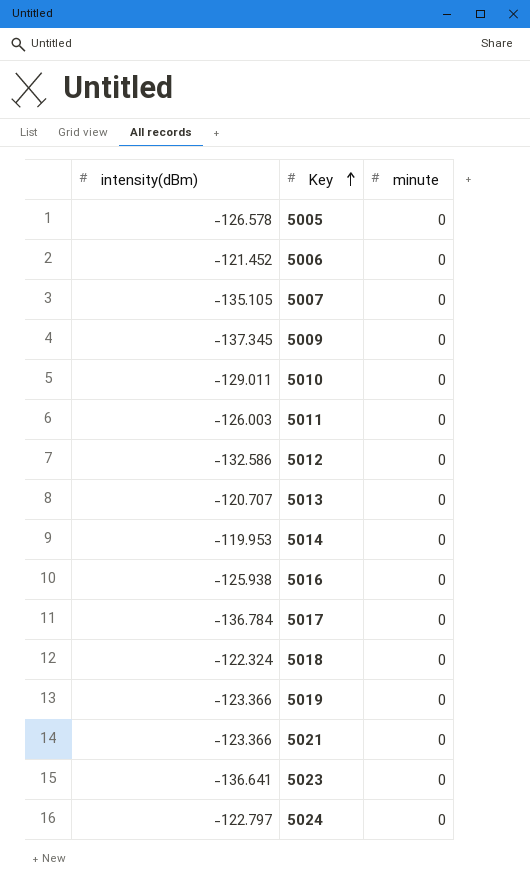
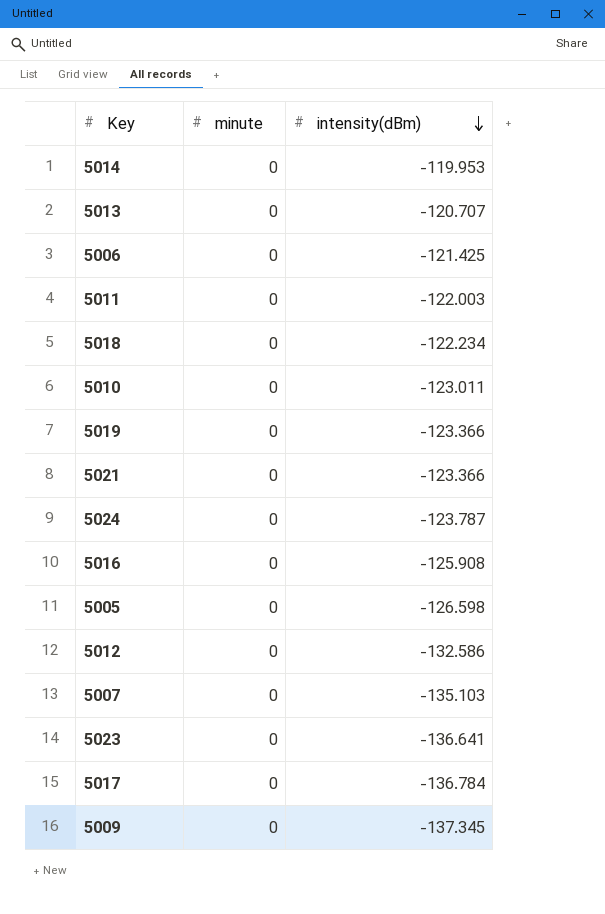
row order: Key ascending -> intensity(dBm) descending
column intensity(dBm) | position: 1 -> 3
5006 | intensity(dBm): -121.452 -> -121.425
5011 | intensity(dBm): -126.003 -> -122.003
5018 | intensity(dBm): -122.324 -> -122.234
5010 | intensity(dBm): -129.011 -> -123.011
5024 | intensity(dBm): -122.797 -> -123.787
5016 | intensity(dBm): -125.938 -> -125.908
5005 | intensity(dBm): -126.578 -> -126.598
5007 | intensity(dBm): -135.105 -> -135.103

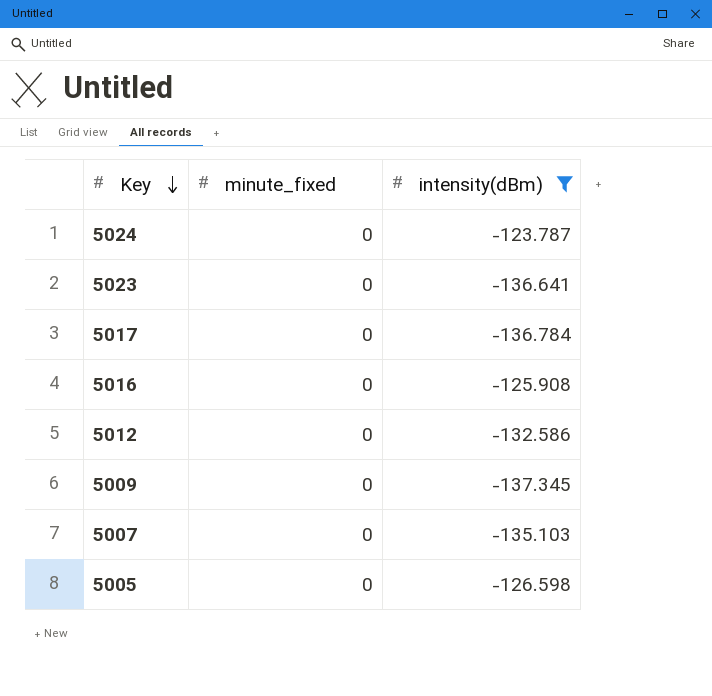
filter: none -> intensity(dBm) <= -123.787
row order: intensity(dBm) descending -> Key descending
column name: minute -> minute_fixed

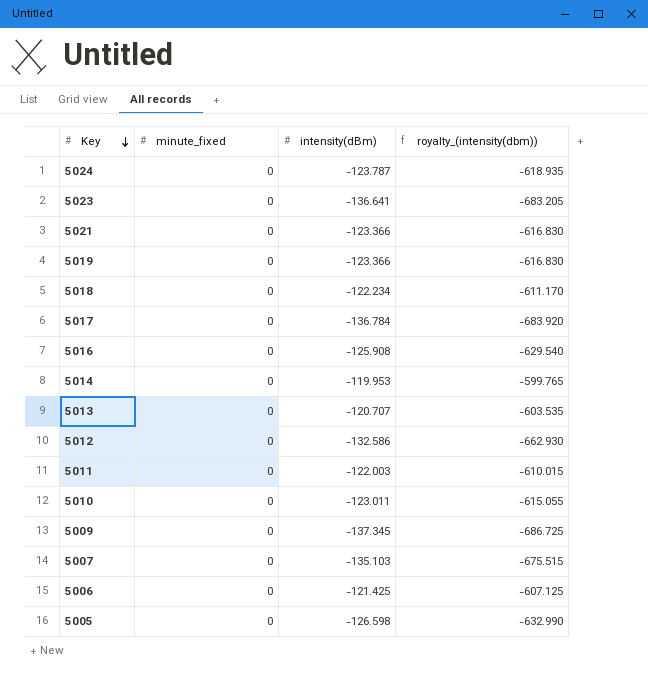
filter: intensity(dBm) <= -123.787 -> none
column royalty_(intensity(dbm)) | formula: none -> [intensity(dBm)] * 5

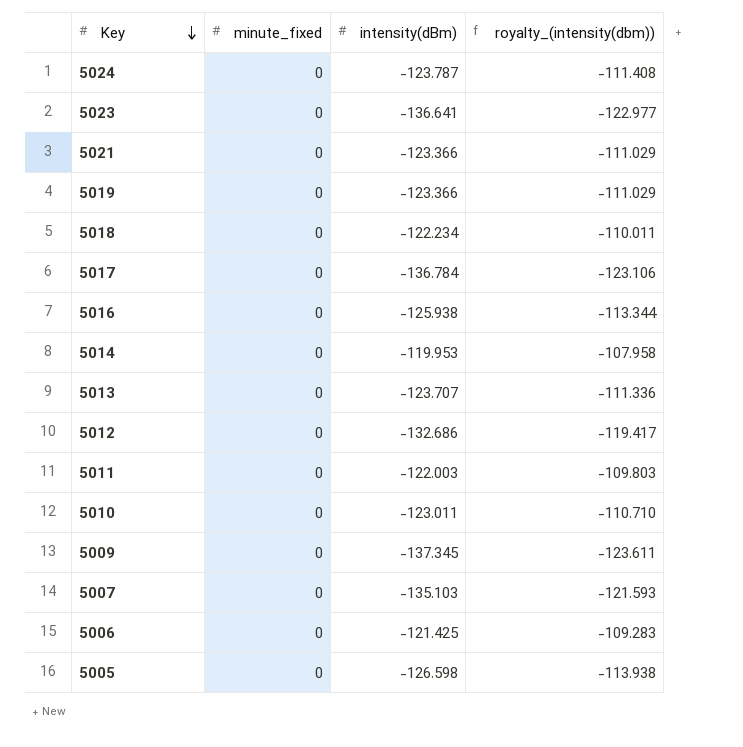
column royalty_(intensity(dbm)) | formula: [intensity(dBm)] * 5 -> [intensity(dBm)] * 0.9
5016 | intensity(dBm): -125.908 -> -125.938
5013 | intensity(dBm): -120.707 -> -123.707
5012 | intensity(dBm): -132.586 -> -132.686

